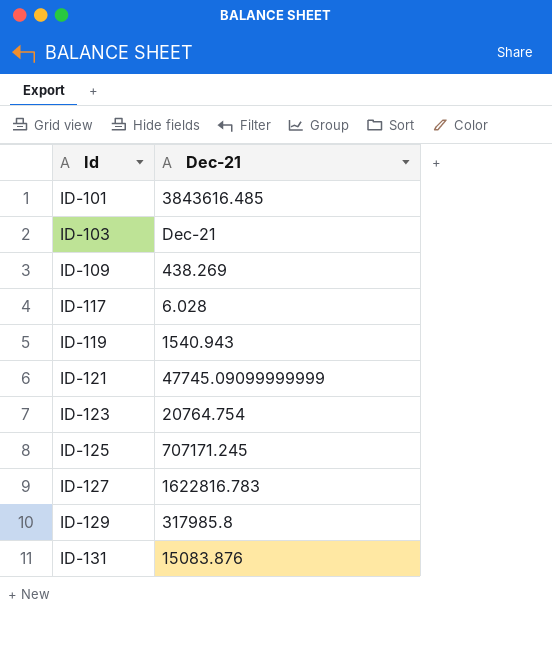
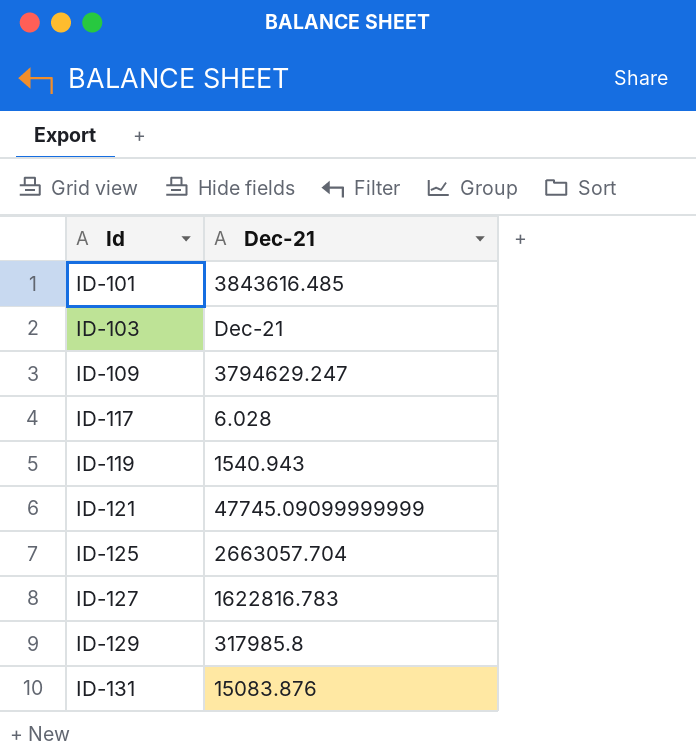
row ID-123: 20764.754 -> none
ID-109 | Dec-21: 438.269 -> 3794629.247
ID-125 | Dec-21: 707171.245 -> 2663057.704

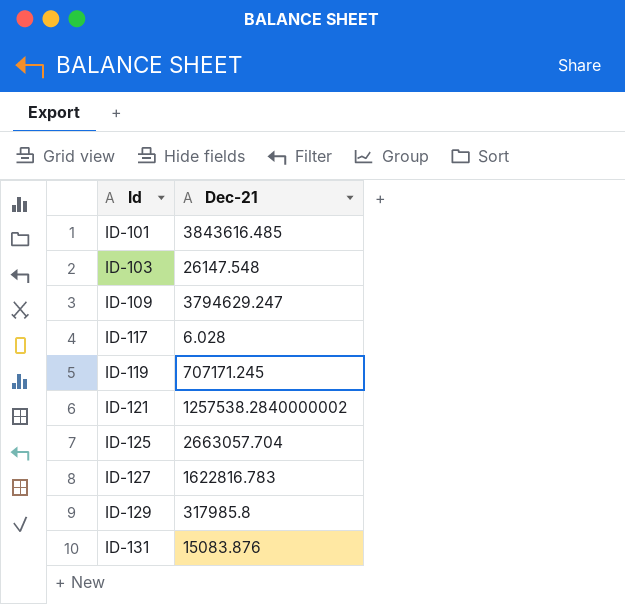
ID-103 | Dec-21: Dec-21 -> 26147.548
ID-119 | Dec-21: 1540.943 -> 707171.245
ID-121 | Dec-21: 47745.09099999999 -> 1257538.2840000002

